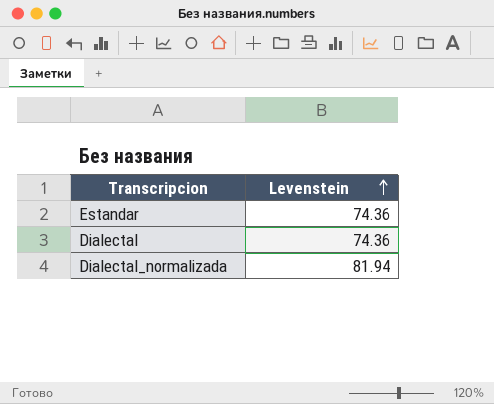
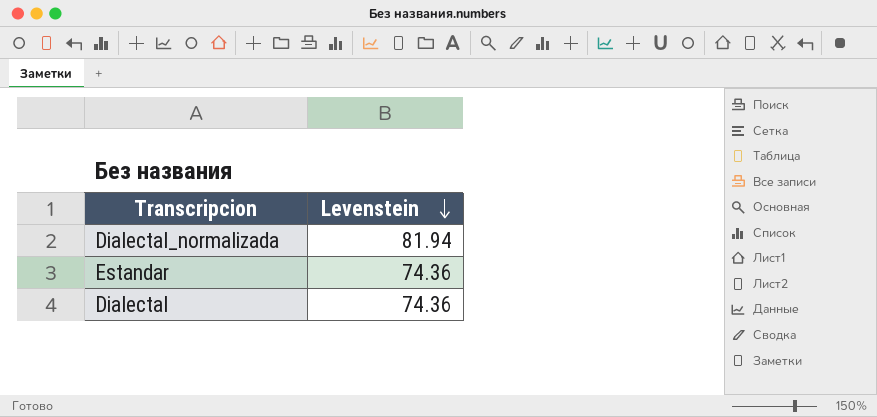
row order: Levenstein ascending -> Levenstein descending

